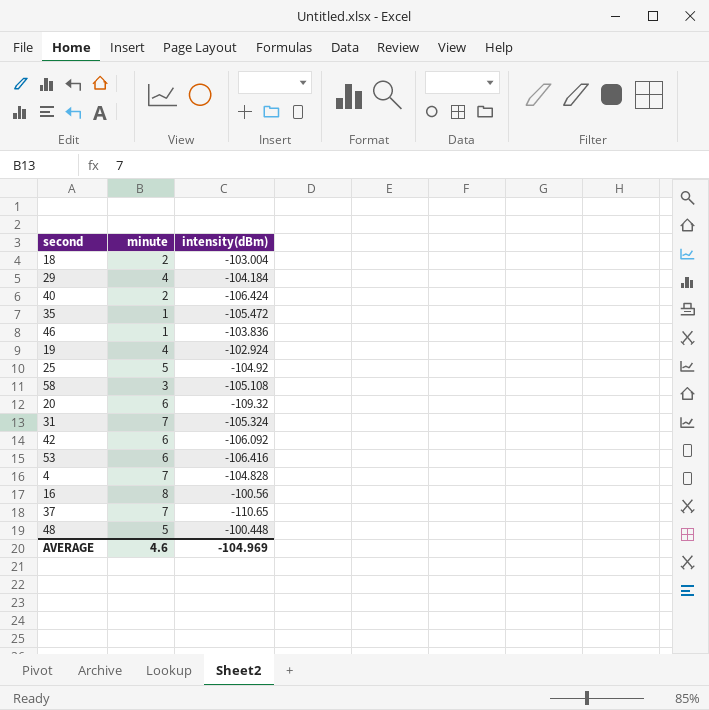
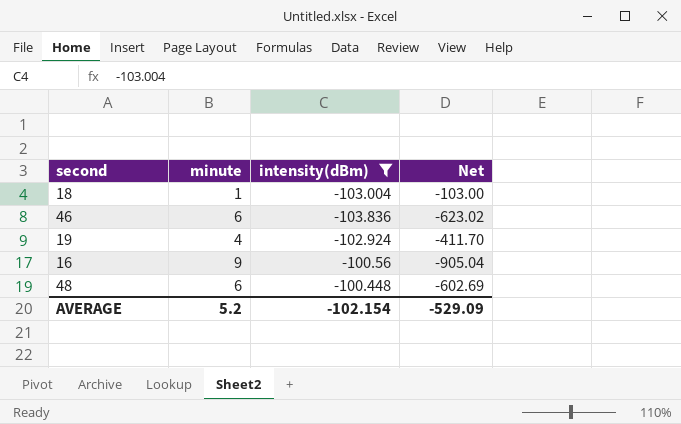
filter: none -> intensity(dBm) >= -103.836
column Net | formula: none -> [minute] * [intensity(dBm)]
18 | minute: 2 -> 1
46 | minute: 1 -> 6
16 | minute: 8 -> 9
48 | minute: 5 -> 6
AVERAGE | minute: 4.6 -> 5.2
AVERAGE | intensity(dBm): -104.969 -> -102.154

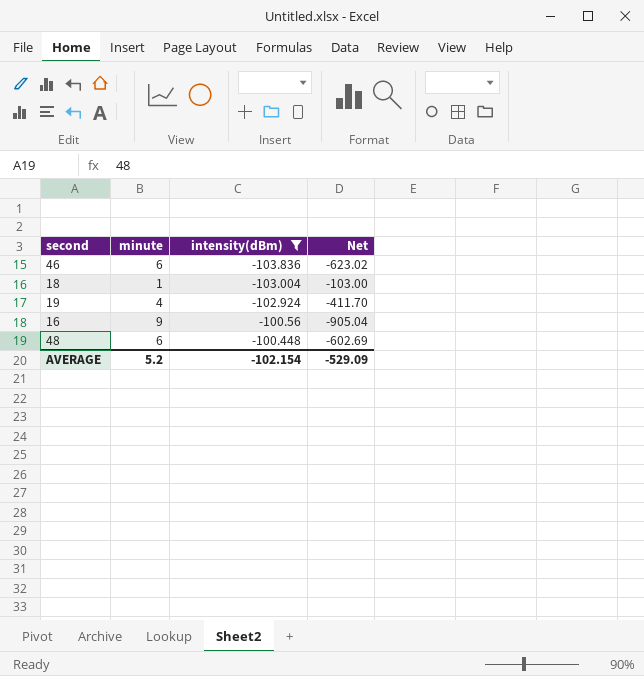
row order: none -> intensity(dBm) ascending

